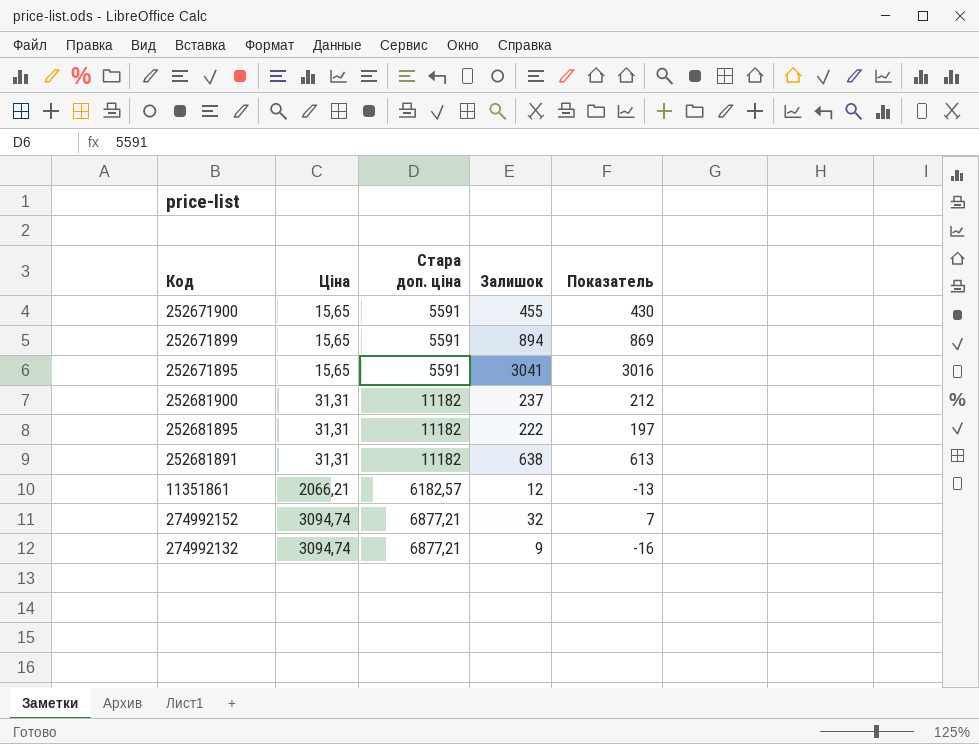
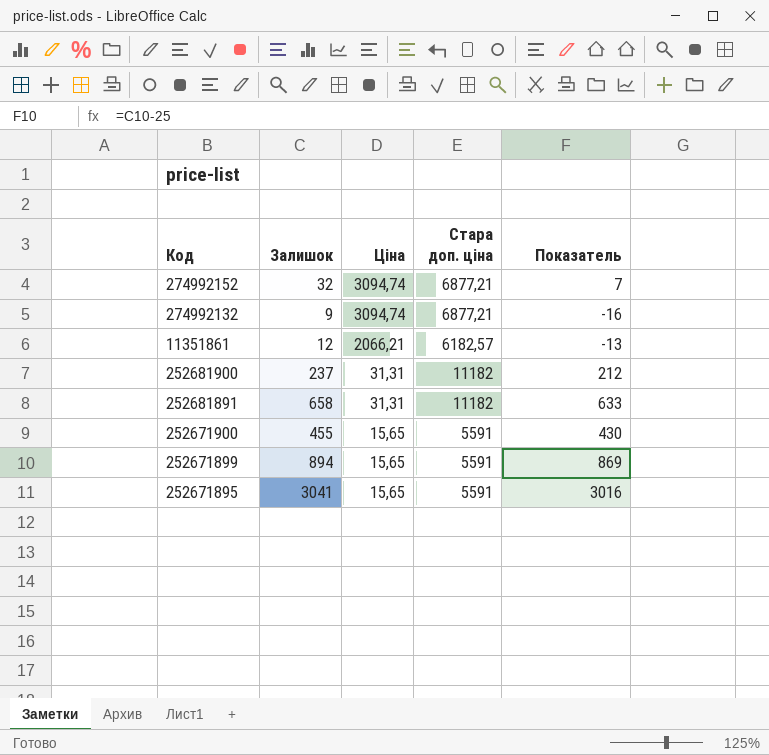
row order: Ціна ascending -> Ціна descending
column Залишок | position: 4 -> 2
row 252681895: 31,31 | 11182 | 222 | 197 -> none
252681891 | Залишок: 638 -> 658
252681891 | Показатель: 613 -> 633

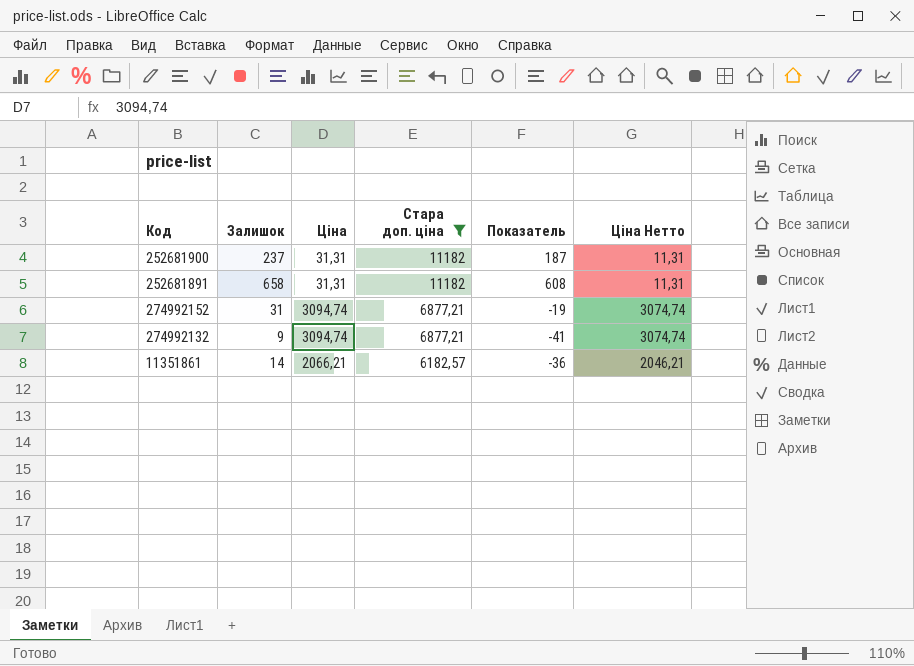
filter: none -> Стара доп. ціна != 5591
row order: Ціна descending -> Стара доп. ціна descending
column Показатель | formula: [Залишок] - 25 -> [Залишок] - 50
column Ціна Нетто | formula: none -> [Ціна] - 20
274992152 | Залишок: 32 -> 31
11351861 | Залишок: 12 -> 14

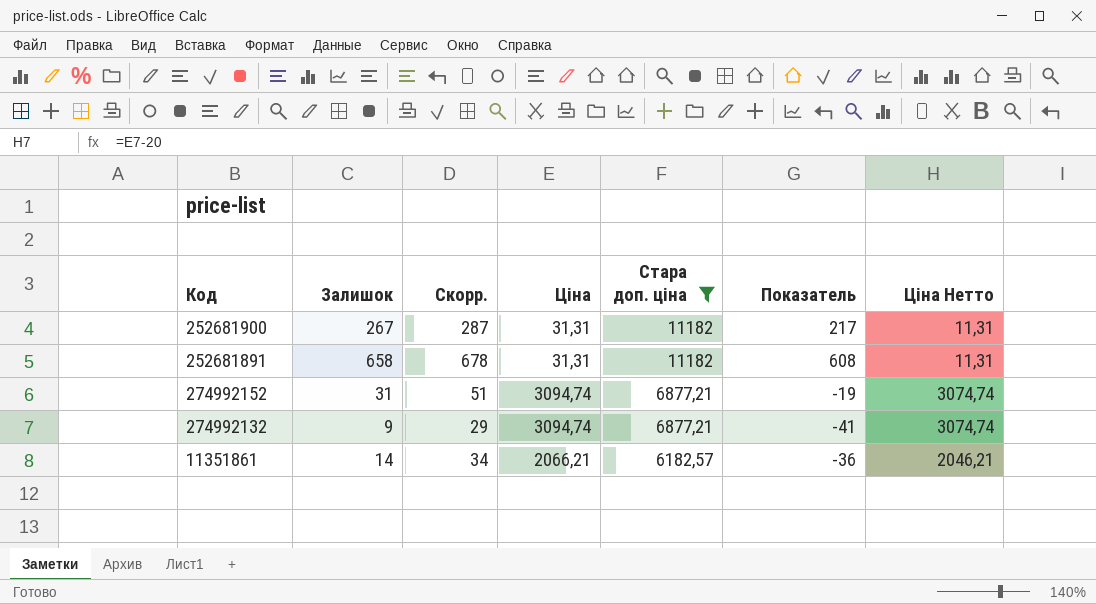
column Скорр. | formula: none -> [Залишок] + 20
252681900 | Залишок: 237 -> 267
252681900 | Показатель: 187 -> 217

